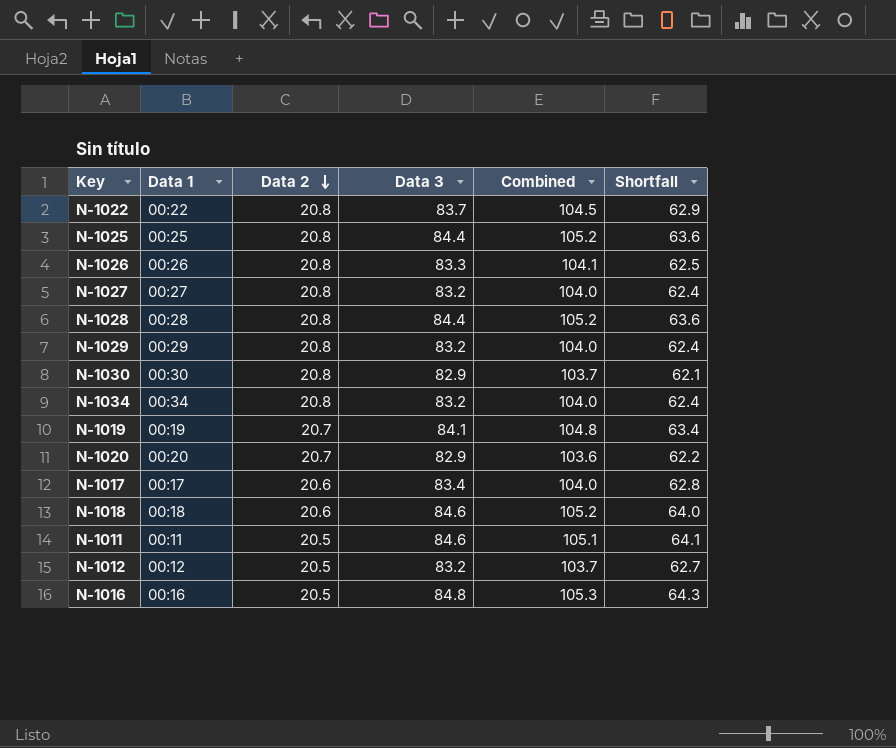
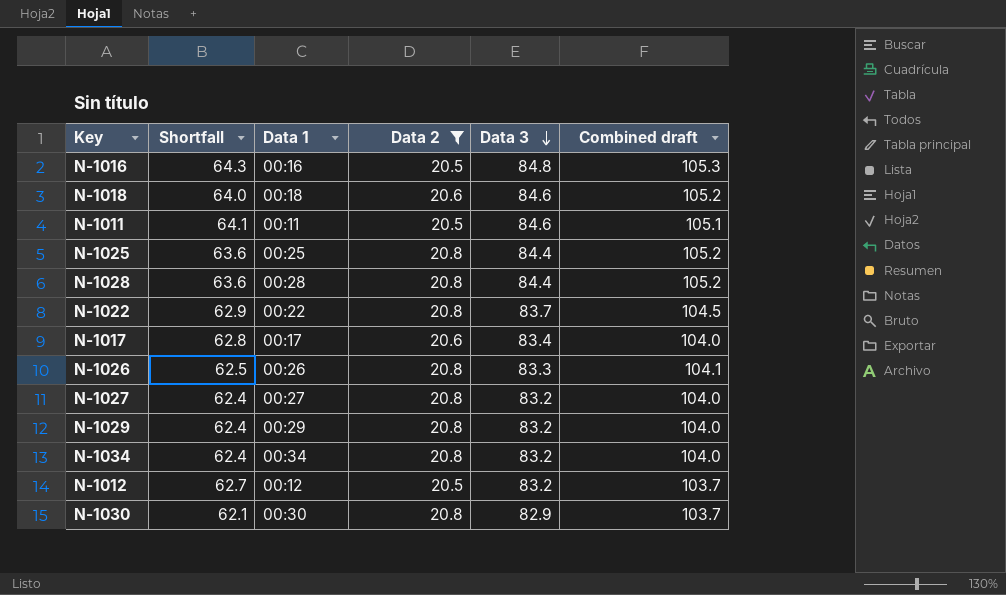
filter: none -> Data 2 != 20.7
row order: Data 2 descending -> Data 3 descending
column Shortfall | position: 6 -> 2
column name: Combined -> Combined draft

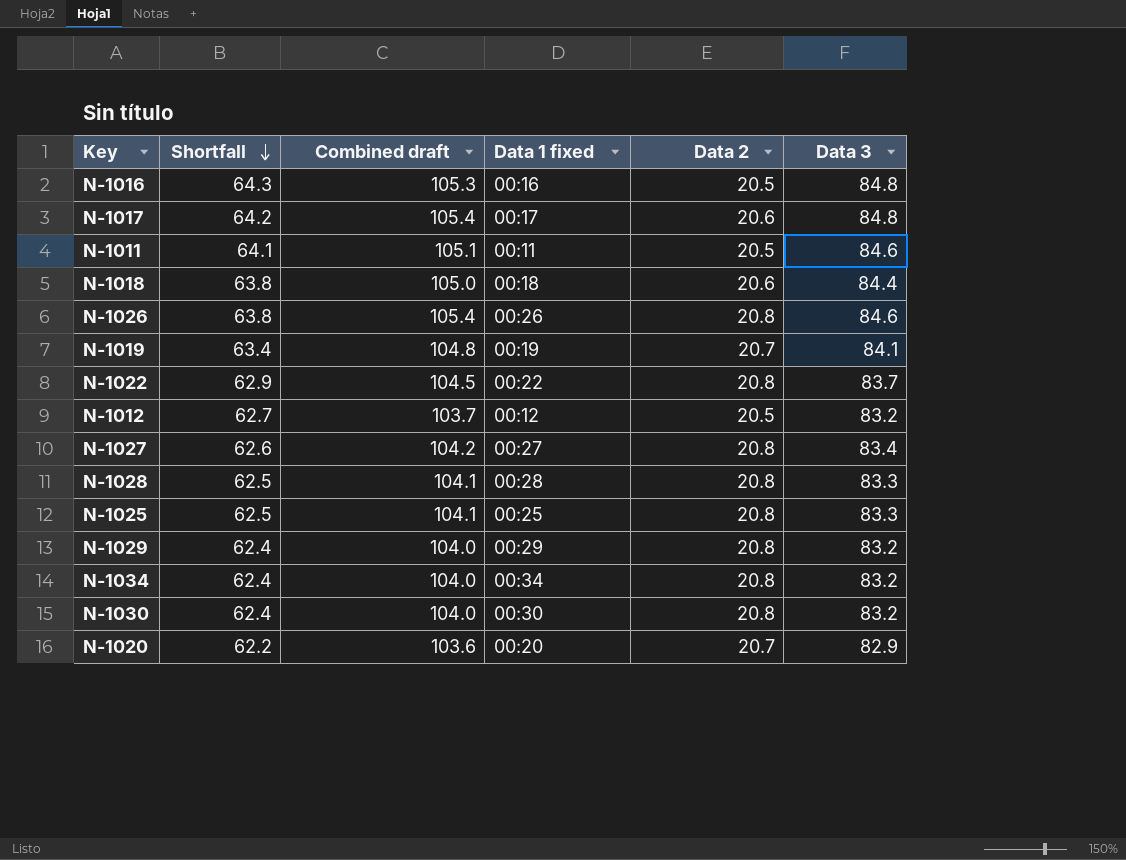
filter: Data 2 != 20.7 -> none
row order: Data 3 descending -> Shortfall descending
column Combined draft | position: 6 -> 3
column name: Data 1 -> Data 1 fixed
N-1017 | Shortfall: 62.8 -> 64.2
N-1017 | Combined draft: 104.0 -> 105.4
N-1017 | Data 3: 83.4 -> 84.8
N-1018 | Shortfall: 64.0 -> 63.8
N-1018 | Combined draft: 105.2 -> 105.0
N-1018 | Data 3: 84.6 -> 84.4
N-1026 | Shortfall: 62.5 -> 63.8
N-1026 | Combined draft: 104.1 -> 105.4
N-1026 | Data 3: 83.3 -> 84.6
N-1027 | Shortfall: 62.4 -> 62.6
N-1027 | Combined draft: 104.0 -> 104.2
N-1027 | Data 3: 83.2 -> 83.4
N-1028 | Shortfall: 63.6 -> 62.5
N-1028 | Combined draft: 105.2 -> 104.1
N-1028 | Data 3: 84.4 -> 83.3
N-1025 | Shortfall: 63.6 -> 62.5
N-1025 | Combined draft: 105.2 -> 104.1
N-1025 | Data 3: 84.4 -> 83.3
N-1030 | Shortfall: 62.1 -> 62.4
N-1030 | Combined draft: 103.7 -> 104.0
N-1030 | Data 3: 82.9 -> 83.2

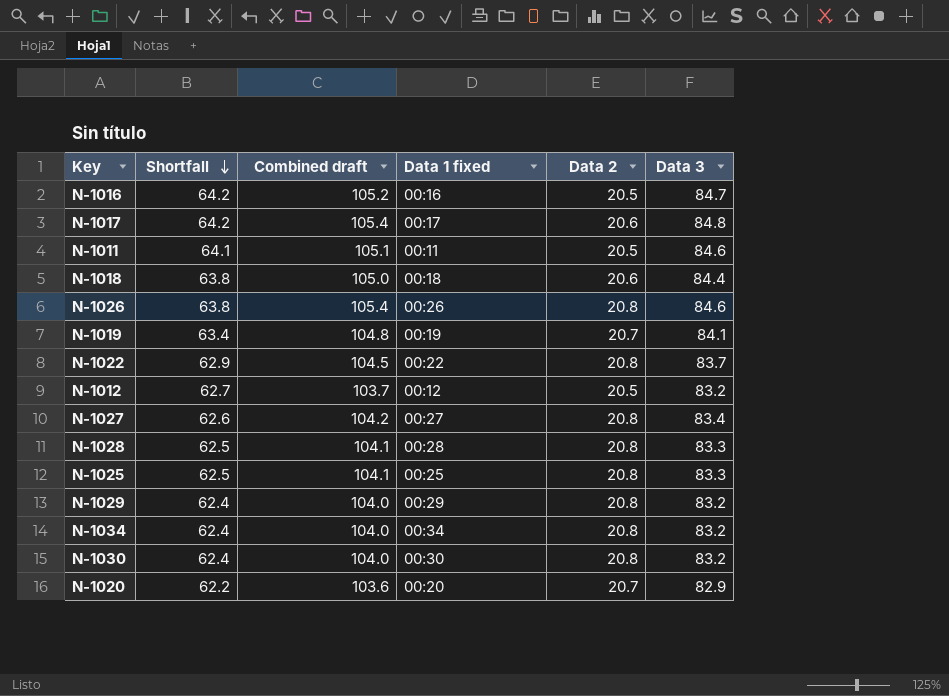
N-1016 | Shortfall: 64.3 -> 64.2
N-1016 | Combined draft: 105.3 -> 105.2
N-1016 | Data 3: 84.8 -> 84.7

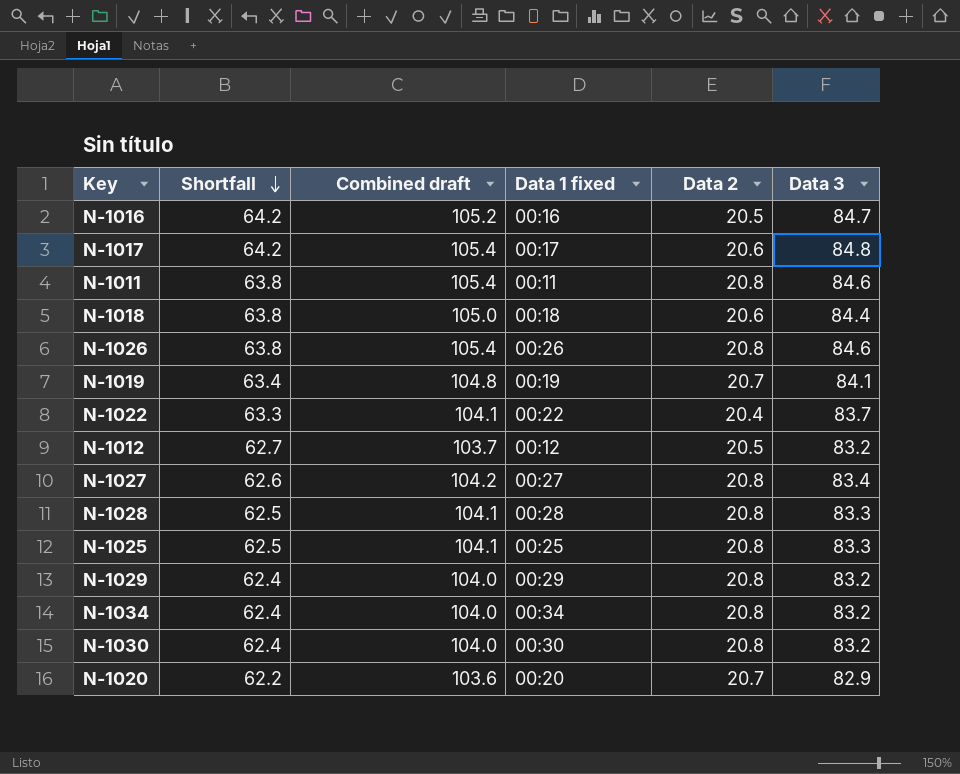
N-1011 | Shortfall: 64.1 -> 63.8
N-1011 | Combined draft: 105.1 -> 105.4
N-1011 | Data 2: 20.5 -> 20.8
N-1022 | Shortfall: 62.9 -> 63.3
N-1022 | Combined draft: 104.5 -> 104.1
N-1022 | Data 2: 20.8 -> 20.4

